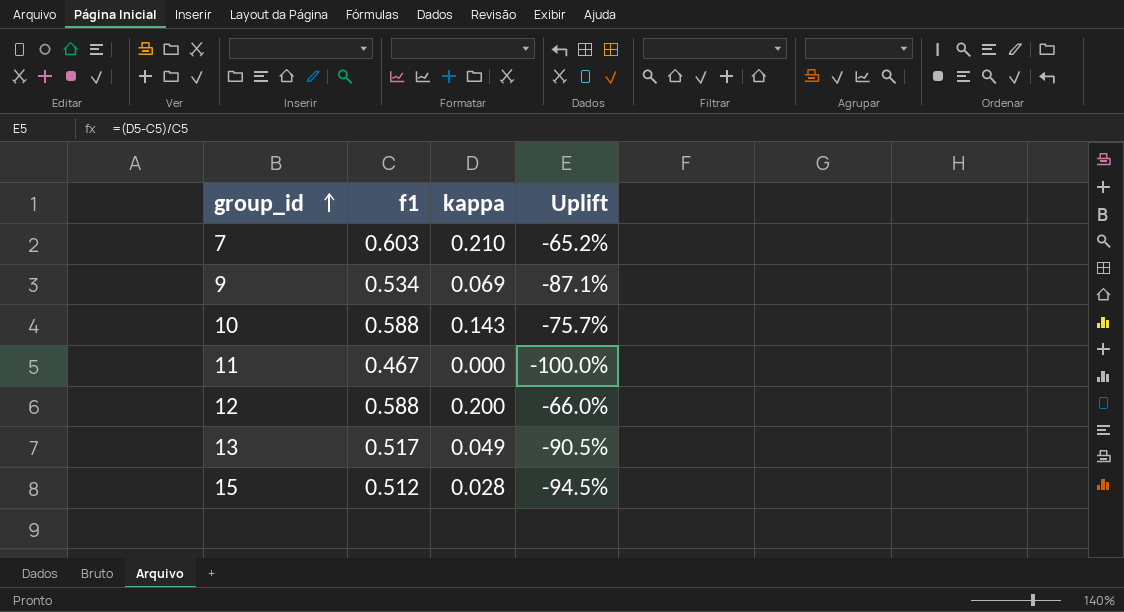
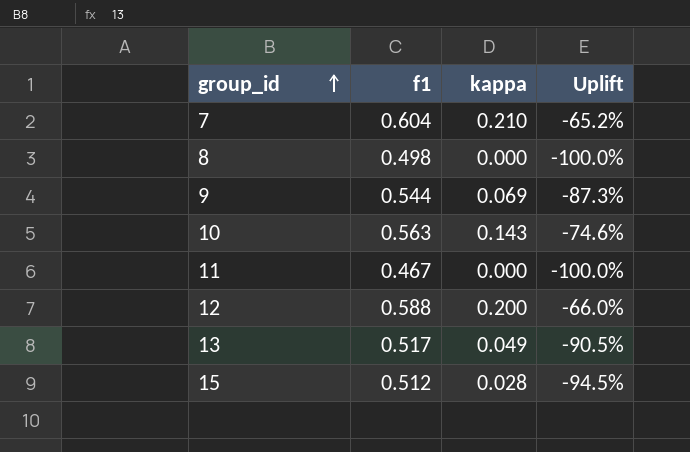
7 | f1: 0.603 -> 0.604
row 8: none -> 0.498 | 0.000 | -100.0%
9 | f1: 0.534 -> 0.544
9 | Uplift: -87.1% -> -87.3%
10 | f1: 0.588 -> 0.563
10 | Uplift: -75.7% -> -74.6%

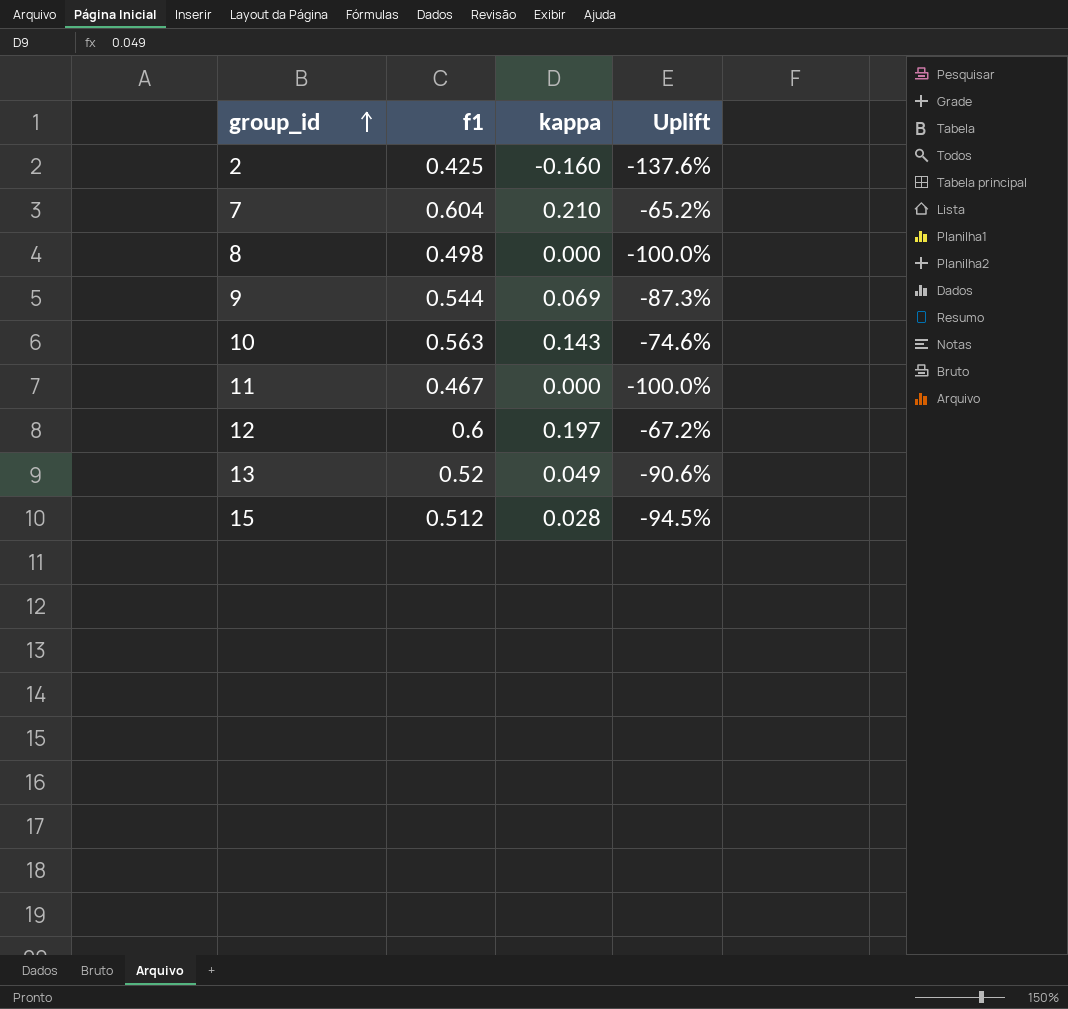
row 2: none -> 0.425 | -0.160 | -137.6%
12 | f1: 0.588 -> 0.6
12 | kappa: 0.200 -> 0.197
12 | Uplift: -66.0% -> -67.2%
13 | f1: 0.517 -> 0.52
13 | Uplift: -90.5% -> -90.6%

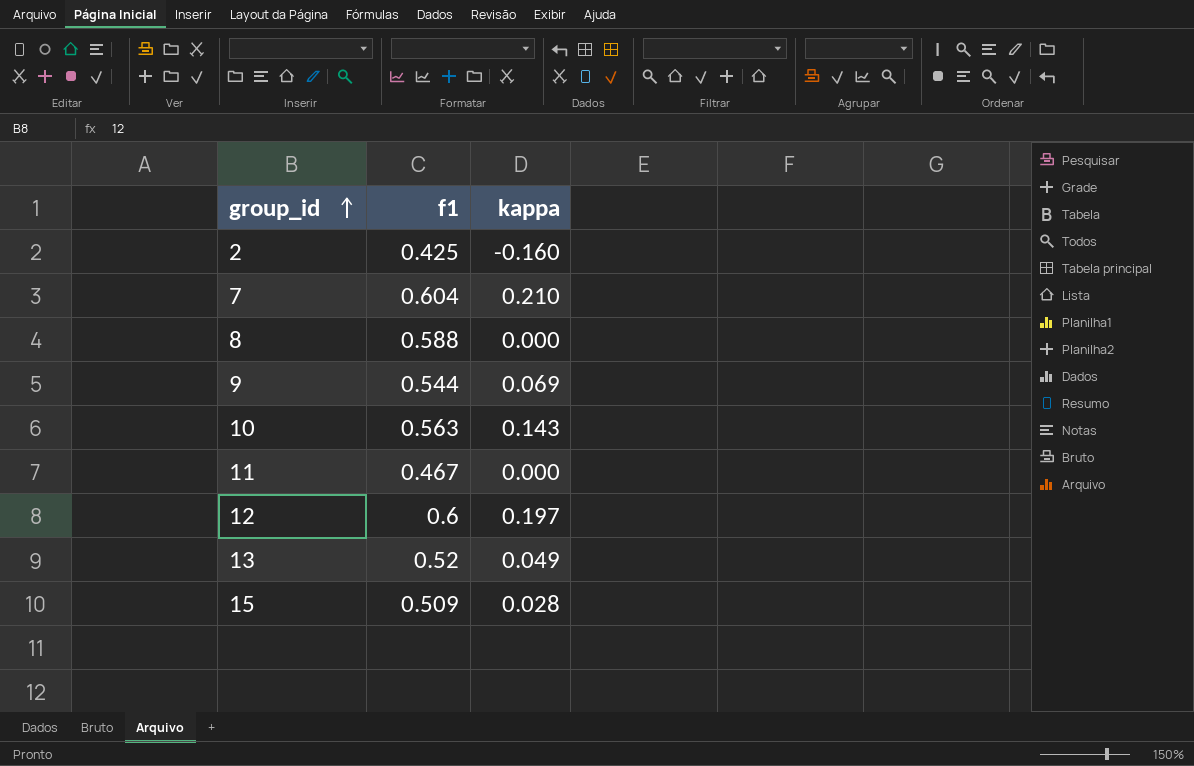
column Uplift | formula: ([kappa] - [f1]) / [f1] -> none
8 | f1: 0.498 -> 0.588
15 | f1: 0.512 -> 0.509

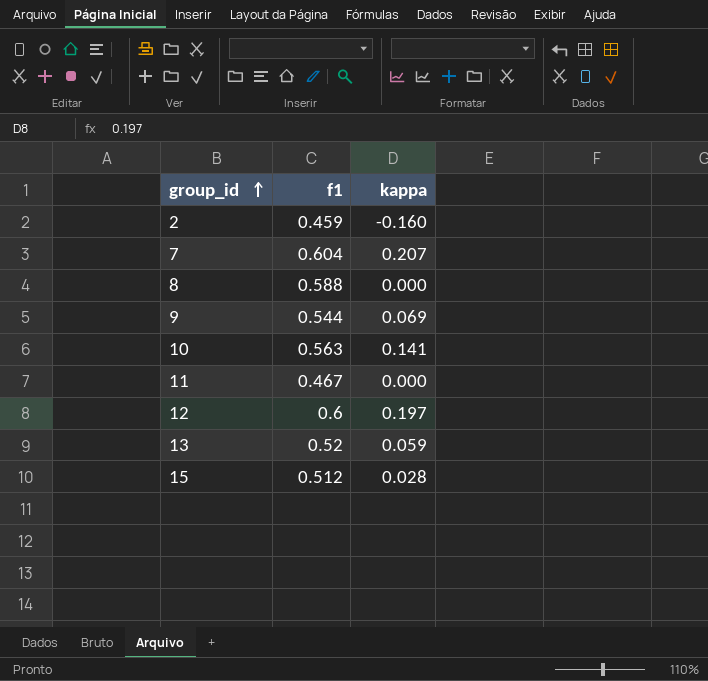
2 | f1: 0.425 -> 0.459
7 | kappa: 0.210 -> 0.207
10 | kappa: 0.143 -> 0.141
13 | kappa: 0.049 -> 0.059
15 | f1: 0.509 -> 0.512

